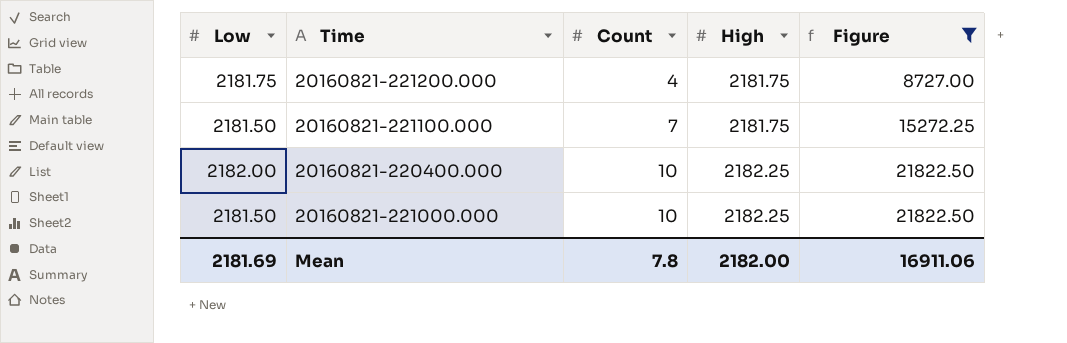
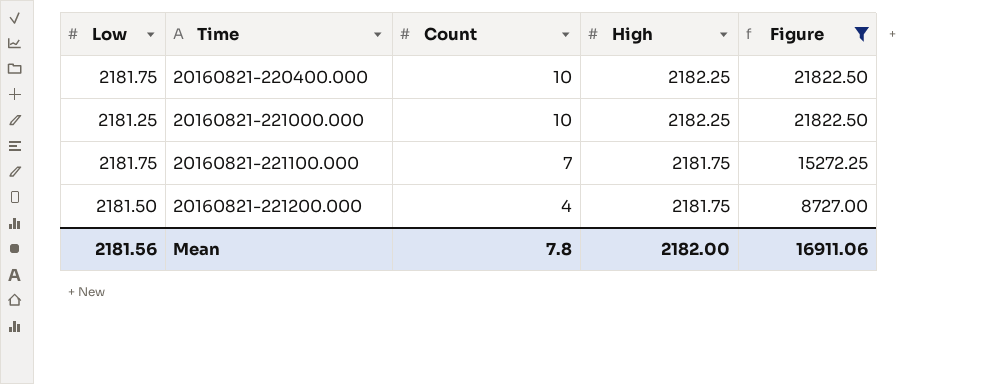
row order: Count ascending -> Time ascending
20160821-220400.000 | Low: 2182.00 -> 2181.75
20160821-221000.000 | Low: 2181.50 -> 2181.25
20160821-221100.000 | Low: 2181.50 -> 2181.75
20160821-221200.000 | Low: 2181.75 -> 2181.50
Mean | Low: 2181.69 -> 2181.56

